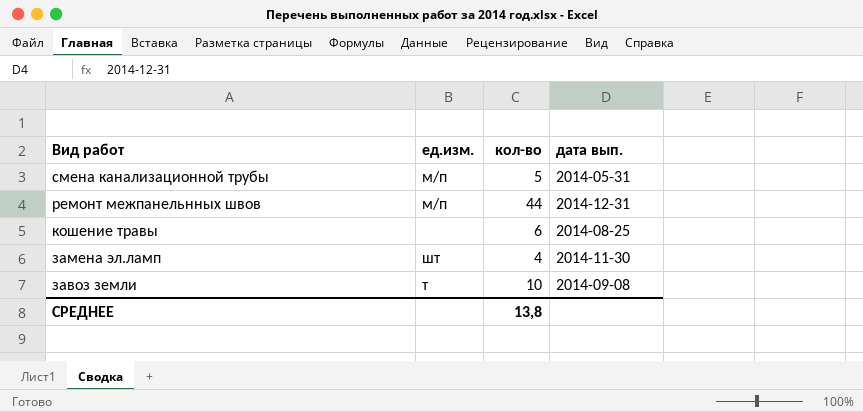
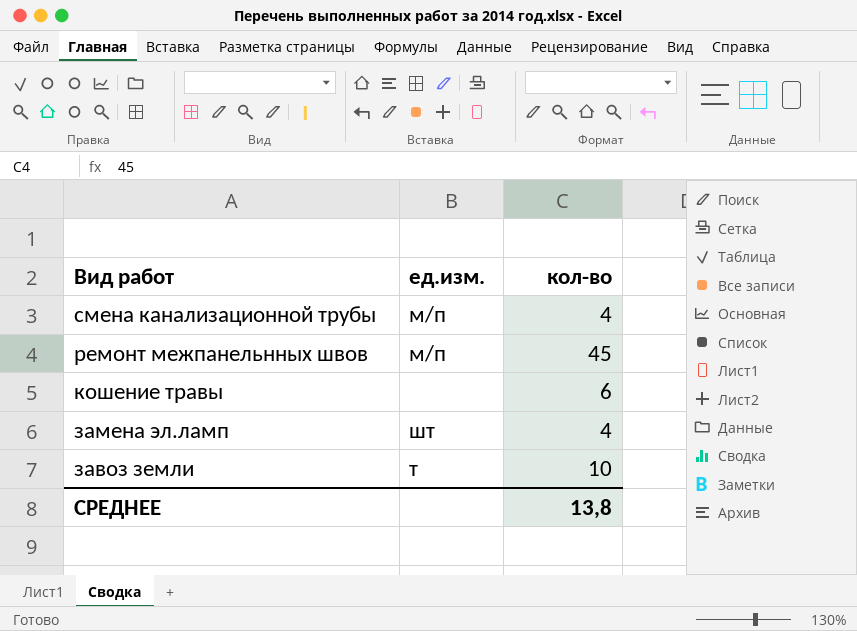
column дата вып. | position: 4 -> none
смена канализационной трубы | кол-во: 5 -> 4
ремонт межпанельнных швов | кол-во: 44 -> 45

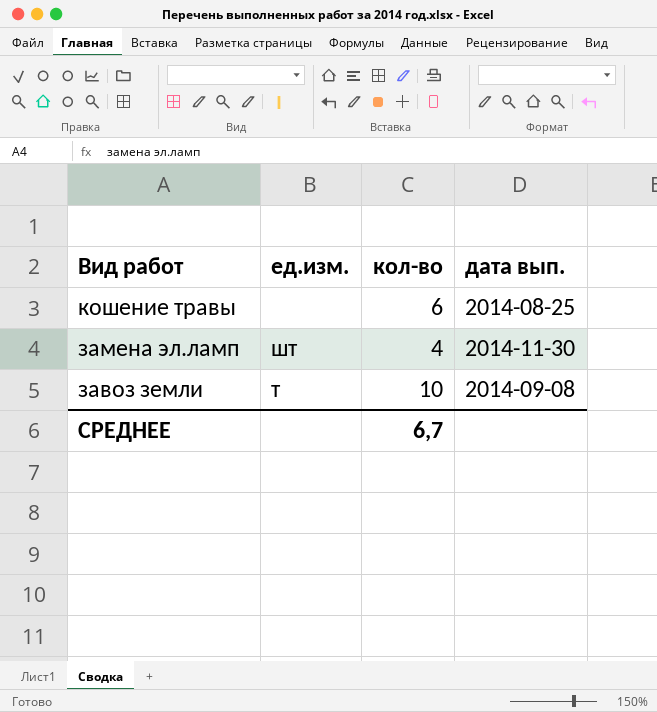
column дата вып. | position: none -> 4
row смена канализационной трубы: м/п | 4 -> none
row ремонт межпанельнных швов: м/п | 45 -> none
СРЕДНЕЕ | кол-во: 13,8 -> 6,7

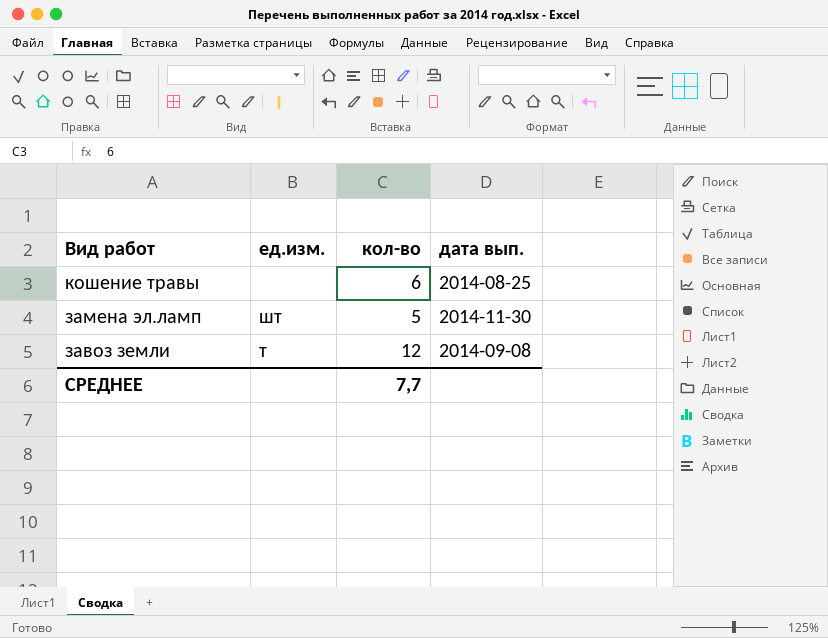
замена эл.ламп | кол-во: 4 -> 5
завоз земли | кол-во: 10 -> 12
СРЕДНЕЕ | кол-во: 6,7 -> 7,7

